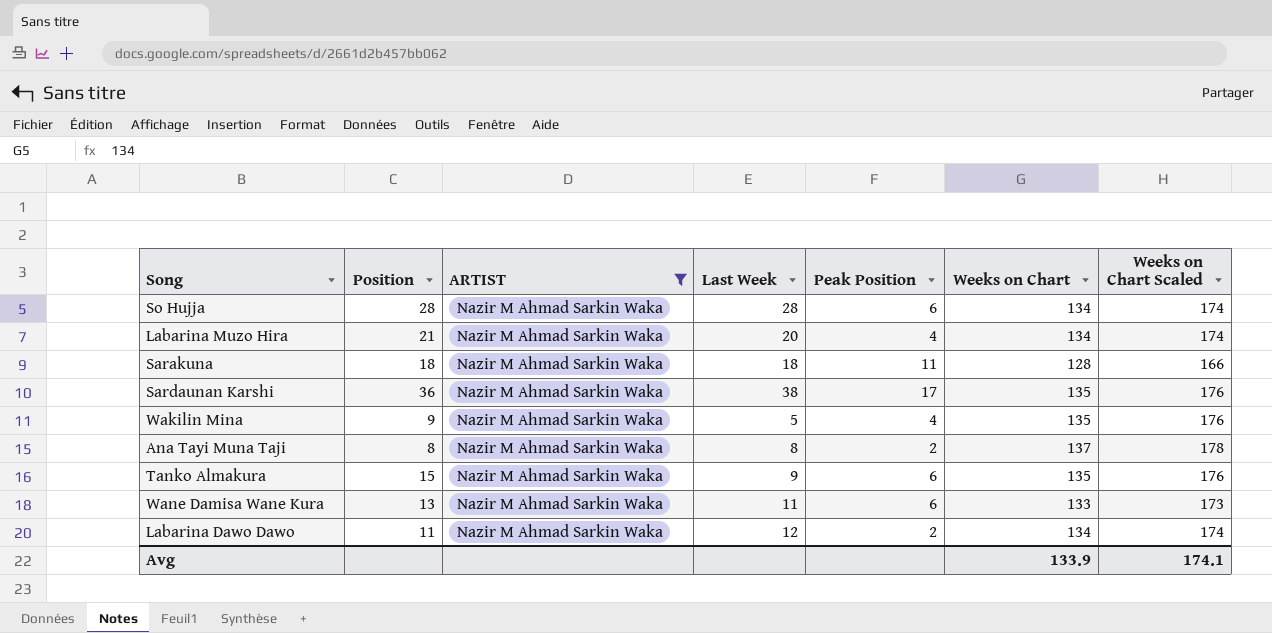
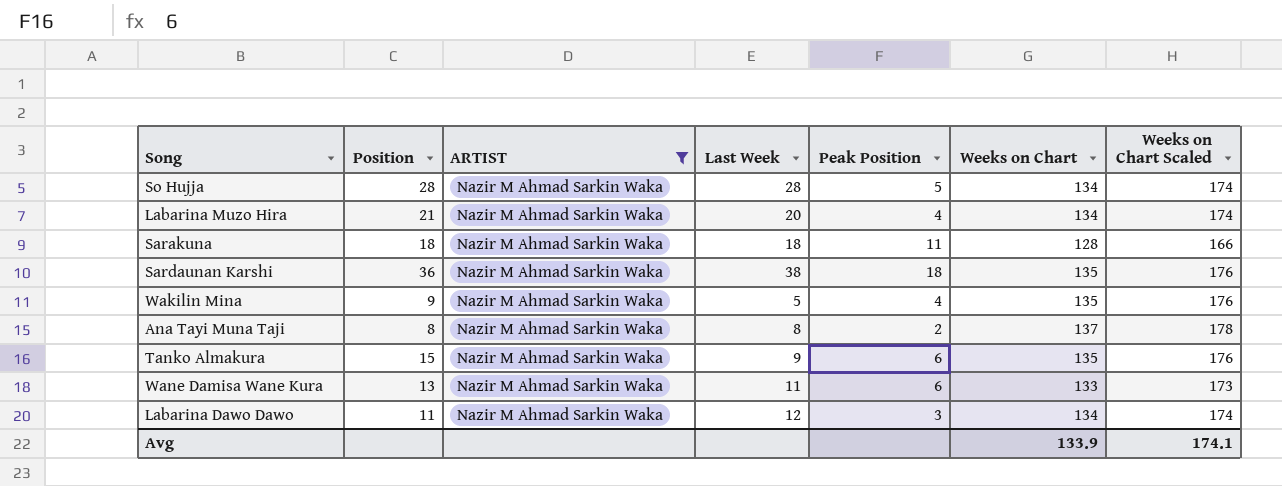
So Hujja | Peak Position: 6 -> 5
Sardaunan Karshi | Peak Position: 17 -> 18
Labarina Dawo Dawo | Peak Position: 2 -> 3

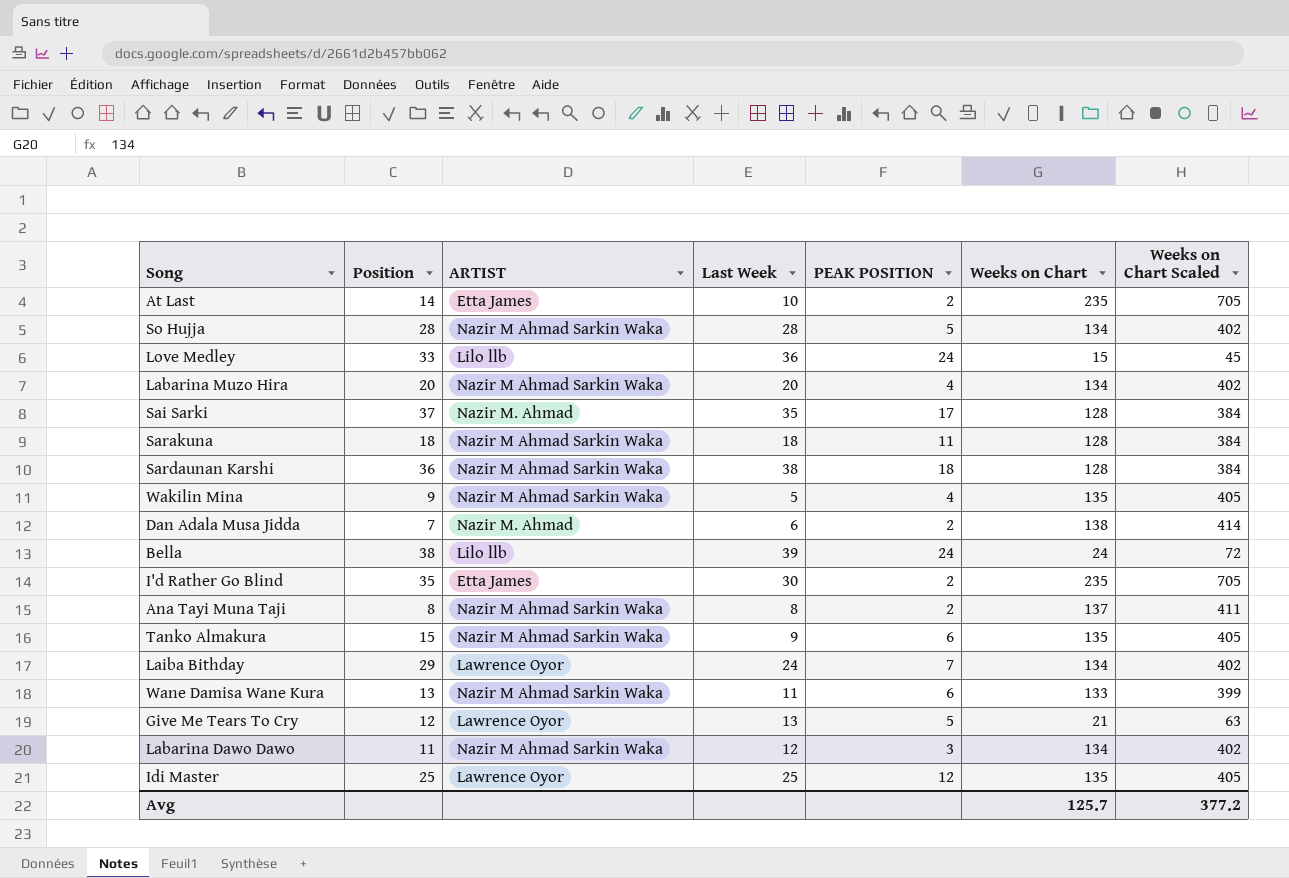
filter: ARTIST = Nazir M Ahmad Sarkin Waka -> none
column name: Peak Position -> PEAK POSITION
column Weeks on Chart Scaled | formula: [Weeks on Chart] * 1.3 -> [Weeks on Chart] * 3
Labarina Muzo Hira | Position: 21 -> 20
Sardaunan Karshi | Weeks on Chart: 135 -> 128
Avg | Weeks on Chart: 133.9 -> 125.7
Avg | Weeks on Chart Scaled: 174.1 -> 377.2

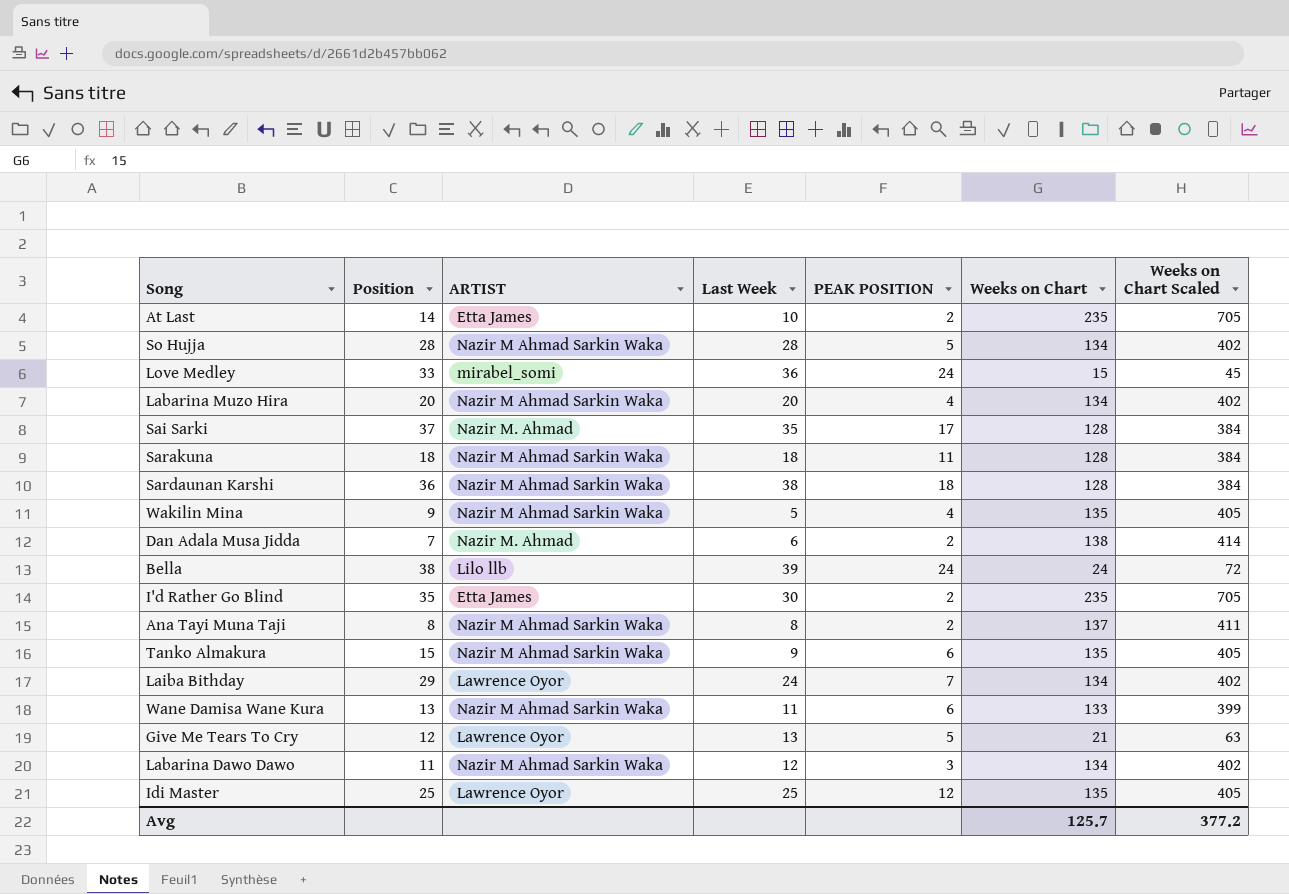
Love Medley | ARTIST: Lilo llb -> mirabel_somi

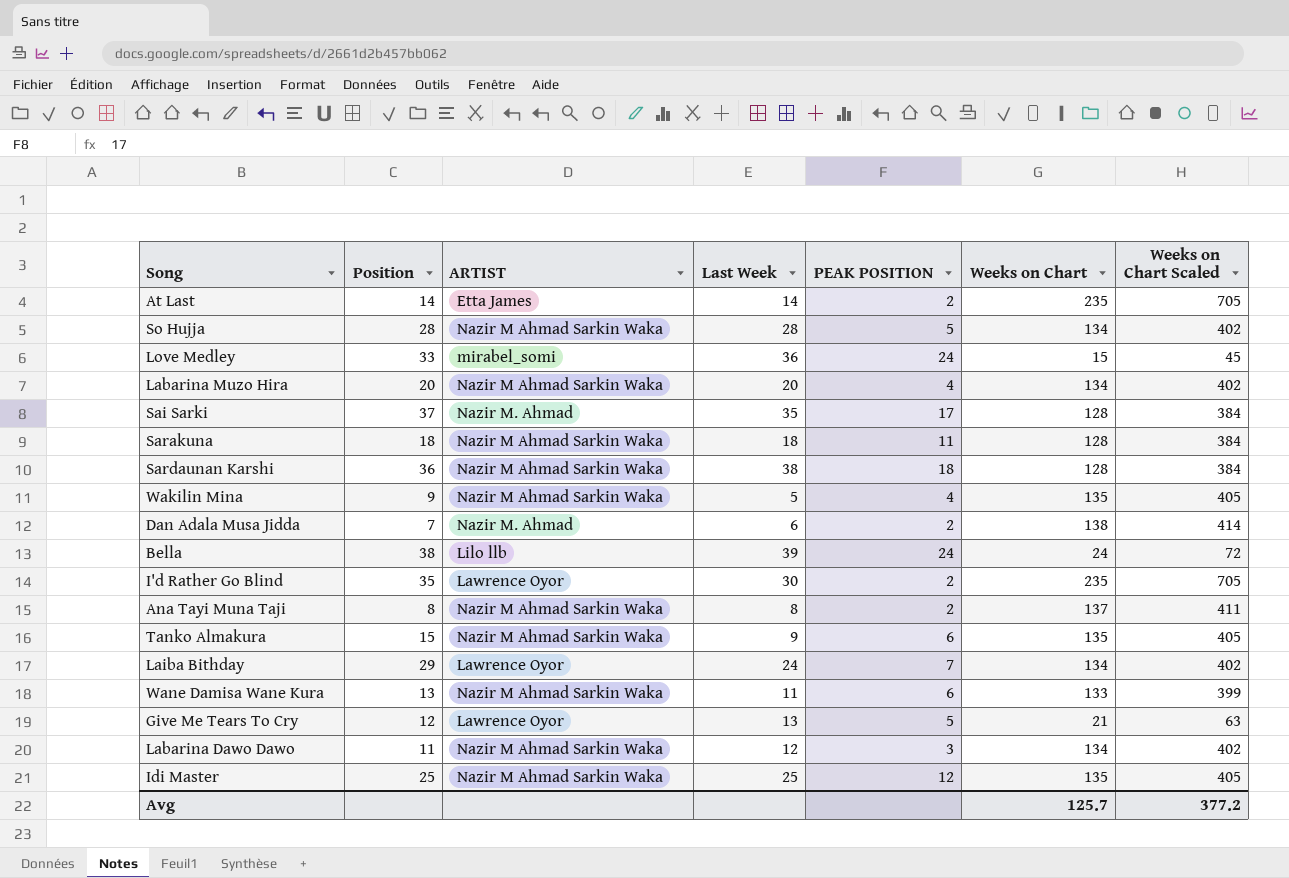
At Last | Last Week: 10 -> 14
I'd Rather Go Blind | ARTIST: Etta James -> Lawrence Oyor
Idi Master | ARTIST: Lawrence Oyor -> Nazir M Ahmad Sarkin Waka

